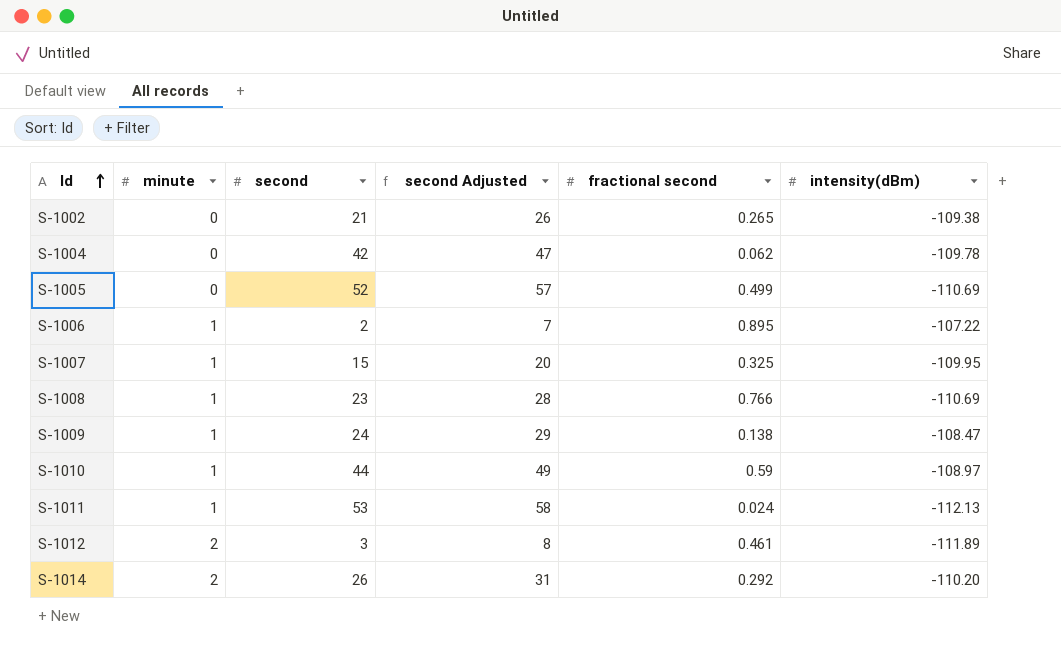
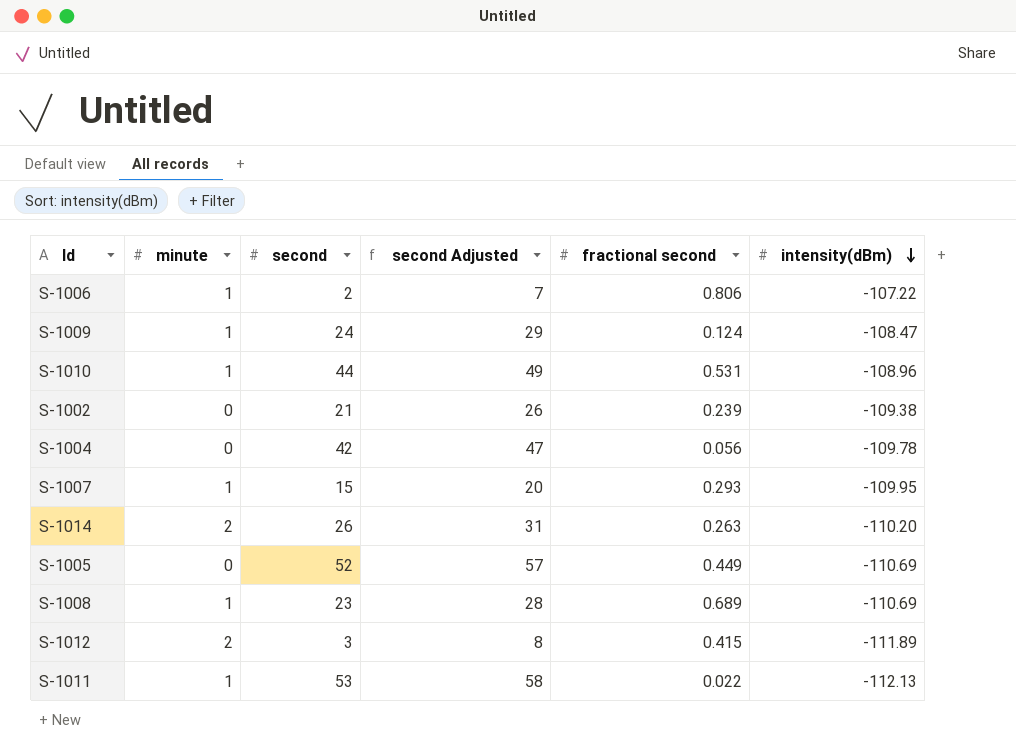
row order: Id ascending -> intensity(dBm) descending
S-1006 | fractional second: 0.895 -> 0.806
S-1009 | fractional second: 0.138 -> 0.124
S-1010 | fractional second: 0.59 -> 0.531
S-1010 | intensity(dBm): -108.97 -> -108.96
S-1002 | fractional second: 0.265 -> 0.239
S-1004 | fractional second: 0.062 -> 0.056
S-1007 | fractional second: 0.325 -> 0.293
S-1014 | fractional second: 0.292 -> 0.263
S-1005 | fractional second: 0.499 -> 0.449
S-1008 | fractional second: 0.766 -> 0.689
S-1012 | fractional second: 0.461 -> 0.415
S-1011 | fractional second: 0.024 -> 0.022

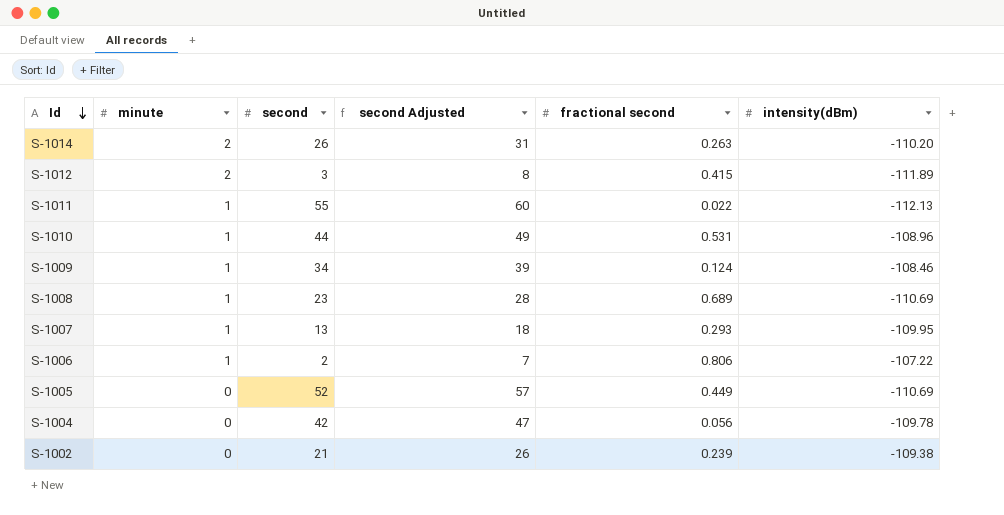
row order: intensity(dBm) descending -> Id descending
S-1011 | second: 53 -> 55
S-1011 | second Adjusted: 58 -> 60
S-1009 | second: 24 -> 34
S-1009 | second Adjusted: 29 -> 39
S-1009 | intensity(dBm): -108.47 -> -108.46
S-1007 | second: 15 -> 13
S-1007 | second Adjusted: 20 -> 18

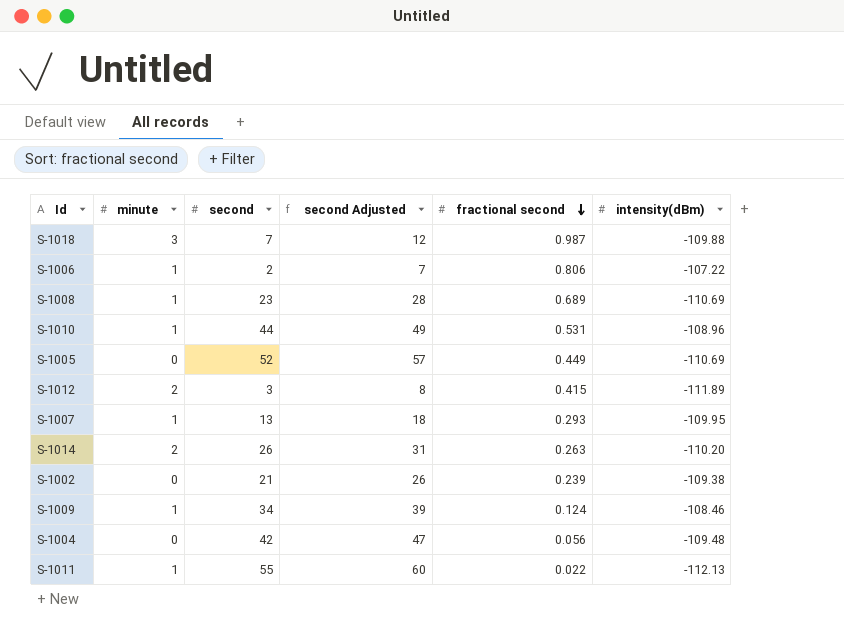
row order: Id descending -> fractional second descending
row S-1018: none -> 3 | 7 | 12 | 0.987 | -109.88
S-1004 | intensity(dBm): -109.78 -> -109.48

